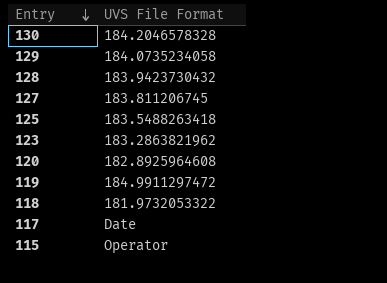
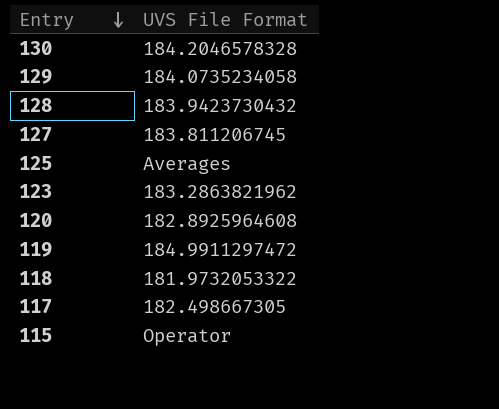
125 | UVS File Format: 183.5488263418 -> Averages
117 | UVS File Format: Date -> 182.498667305

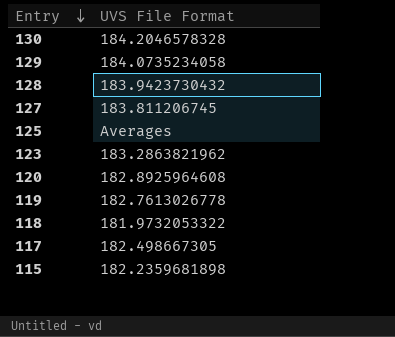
119 | UVS File Format: 184.9911297472 -> 182.7613026778
115 | UVS File Format: Operator -> 182.2359681898

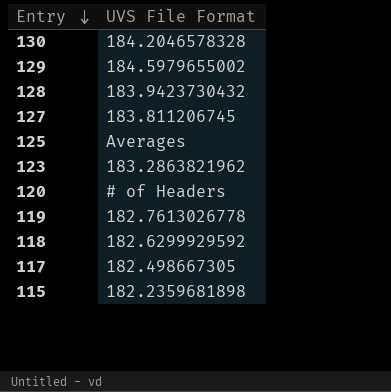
129 | UVS File Format: 184.0735234058 -> 184.5979655002
120 | UVS File Format: 182.8925964608 -> # of Headers
118 | UVS File Format: 181.9732053322 -> 182.6299929592

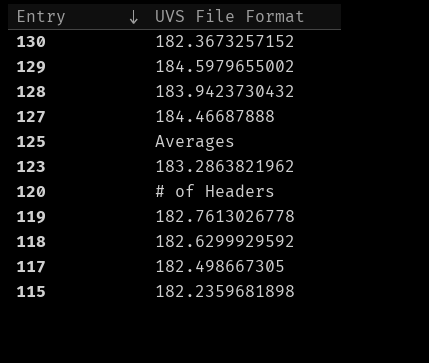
130 | UVS File Format: 184.2046578328 -> 182.3673257152
127 | UVS File Format: 183.811206745 -> 184.46687888

